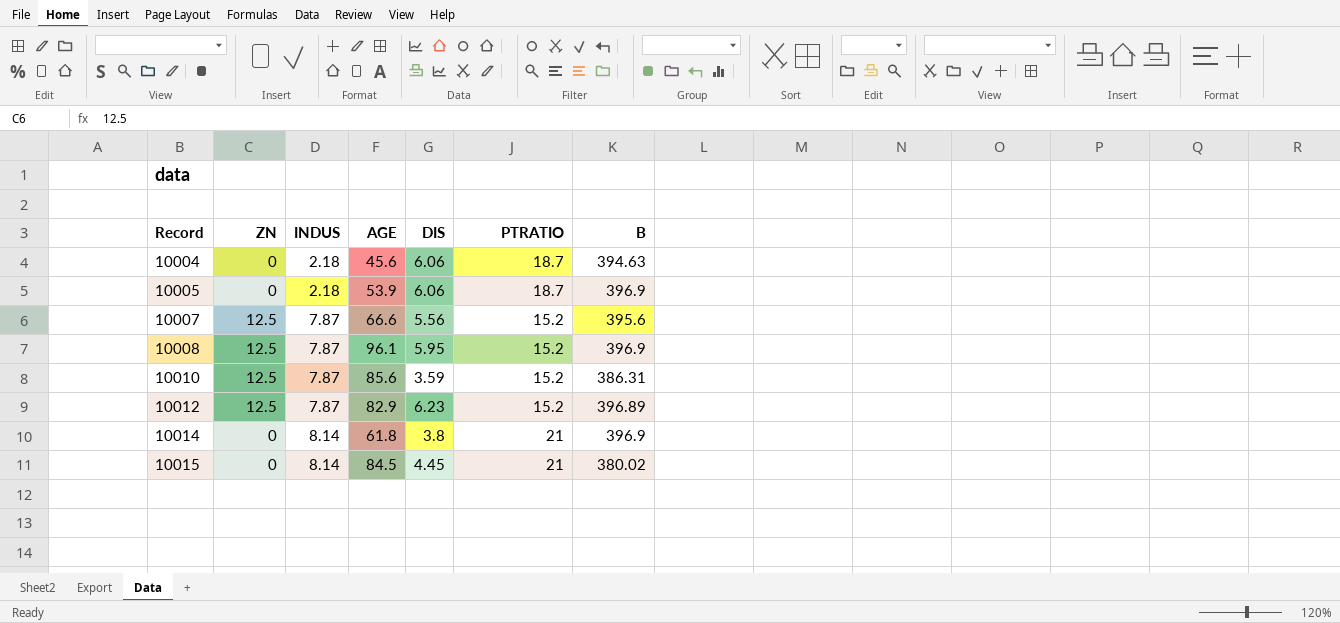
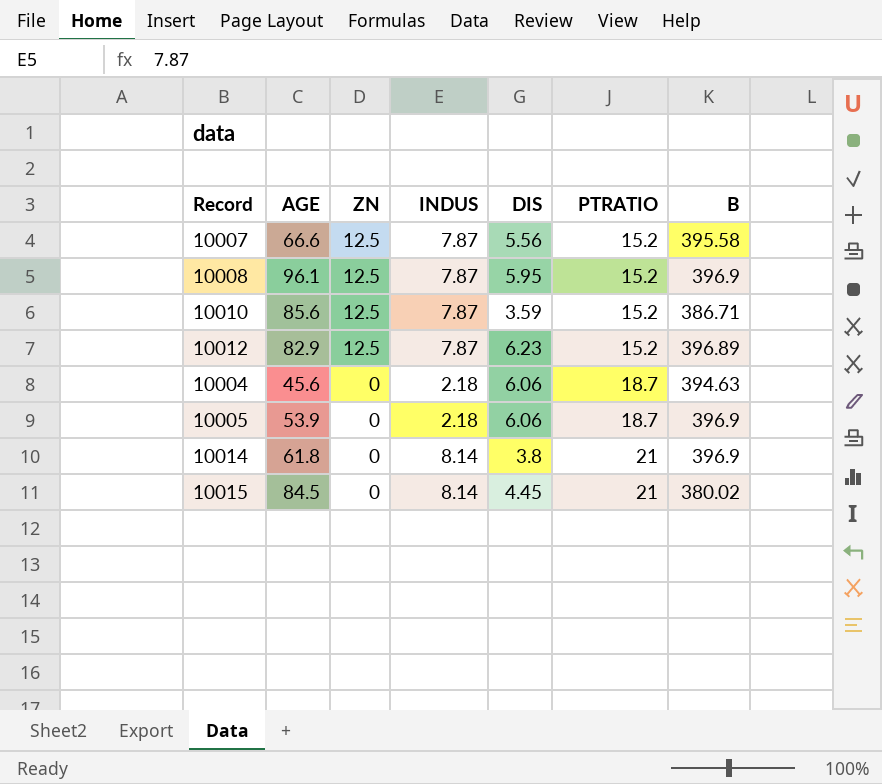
row order: Record ascending -> ZN descending
column AGE | position: 4 -> 2
10007 | B: 395.6 -> 395.58
10010 | B: 386.31 -> 386.71

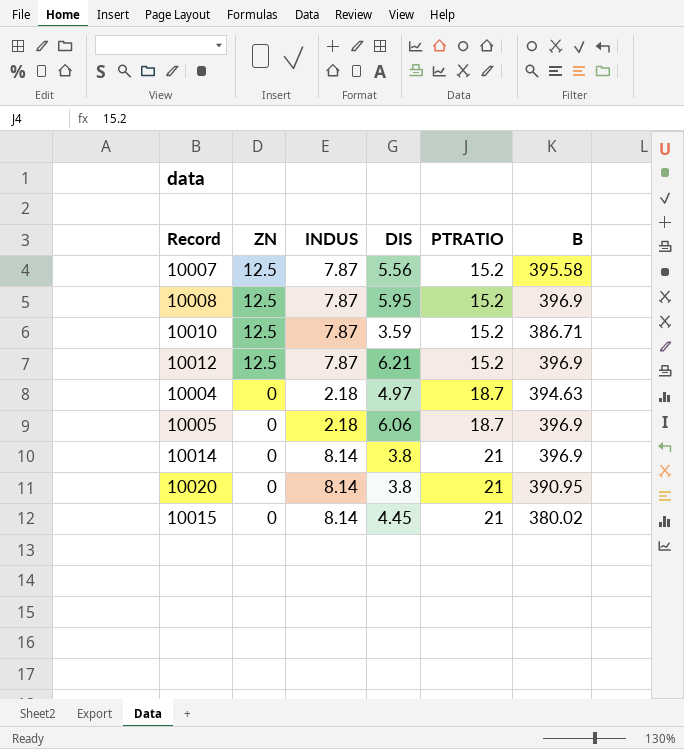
column AGE | position: 2 -> none
10012 | DIS: 6.23 -> 6.21
10012 | B: 396.89 -> 396.9
10004 | DIS: 6.06 -> 4.97
row 10020: none -> 0 | 8.14 | 3.8 | 21 | 390.95

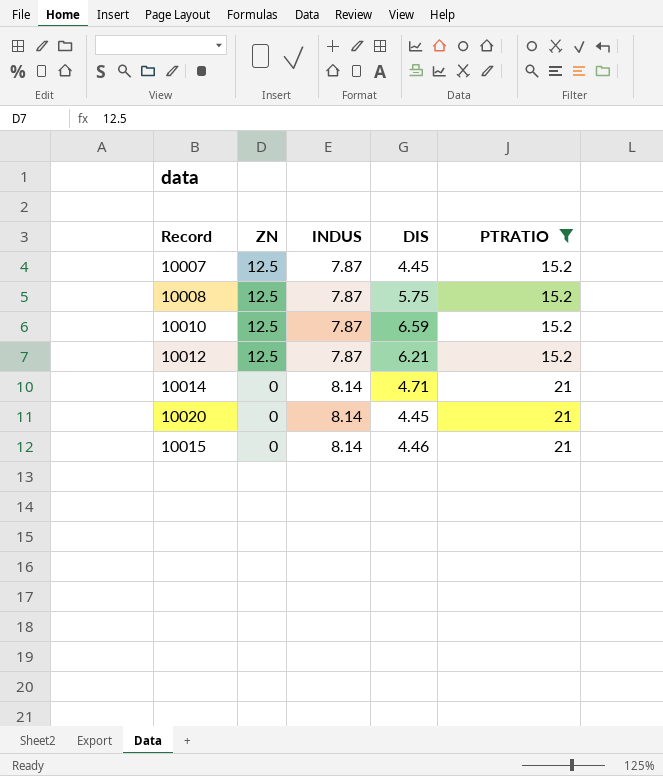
filter: none -> PTRATIO != 18.7
column B | position: 6 -> none
10007 | DIS: 5.56 -> 4.45
10008 | DIS: 5.95 -> 5.75
10010 | DIS: 3.59 -> 6.59
10014 | DIS: 3.8 -> 4.71
10020 | DIS: 3.8 -> 4.45
10015 | DIS: 4.45 -> 4.46

